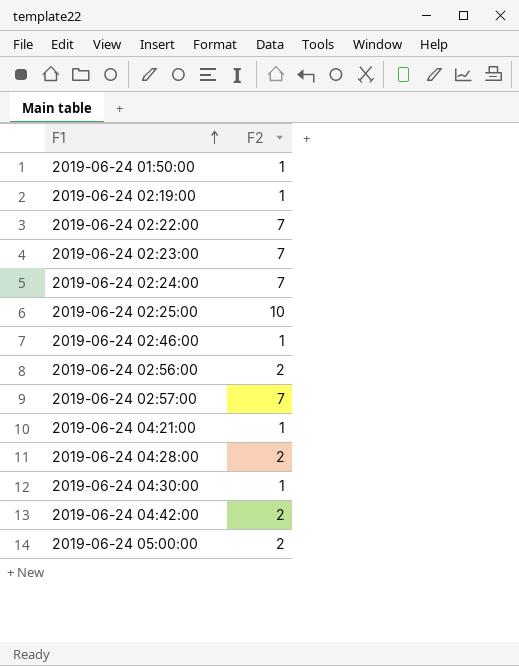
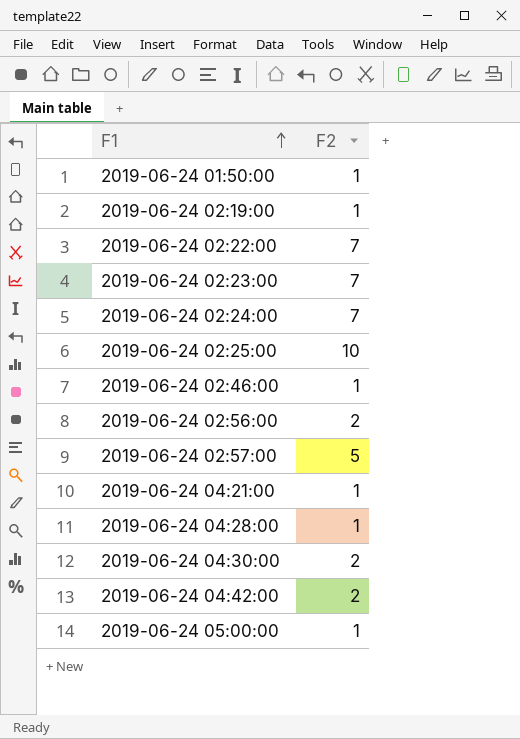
2019-06-24 02:57:00 | F2: 7 -> 5
2019-06-24 04:28:00 | F2: 2 -> 1
2019-06-24 04:30:00 | F2: 1 -> 2
2019-06-24 05:00:00 | F2: 2 -> 1

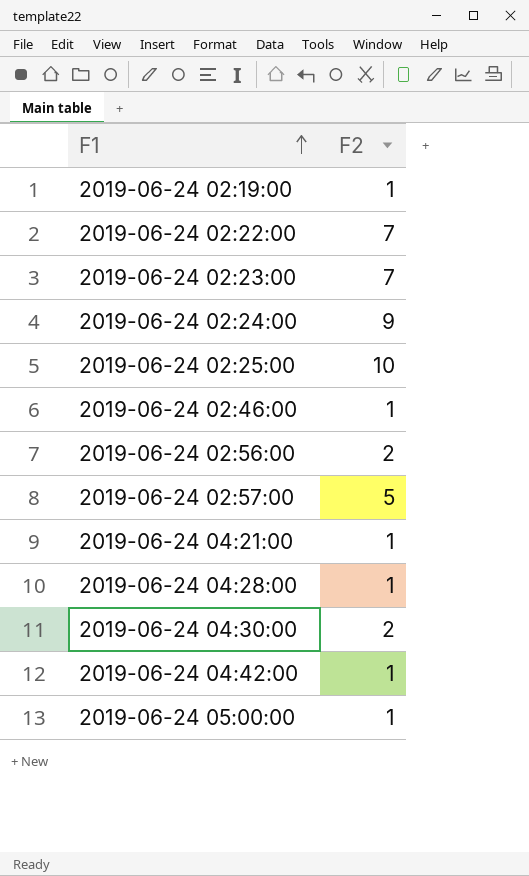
row 2019-06-24 01:50:00: 1 -> none
2019-06-24 02:24:00 | F2: 7 -> 9
2019-06-24 04:42:00 | F2: 2 -> 1

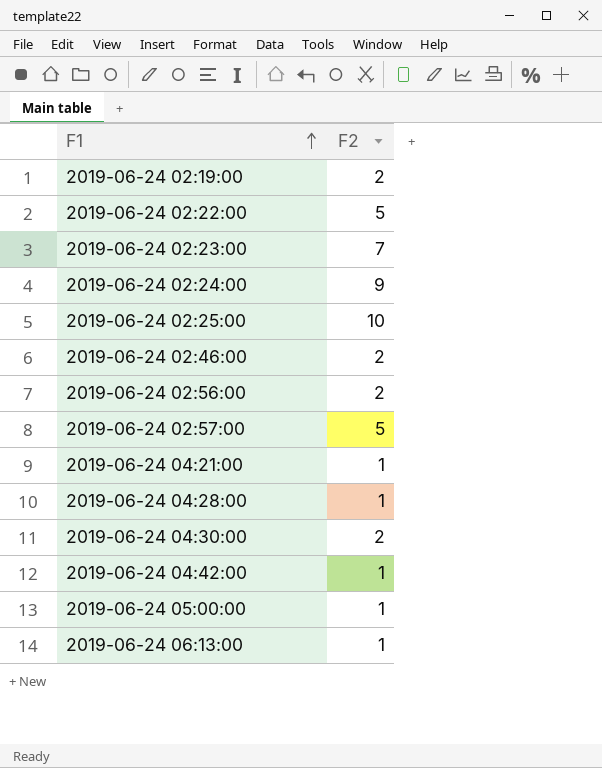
2019-06-24 02:19:00 | F2: 1 -> 2
2019-06-24 02:22:00 | F2: 7 -> 5
2019-06-24 02:46:00 | F2: 1 -> 2
row 2019-06-24 06:13:00: none -> 1

